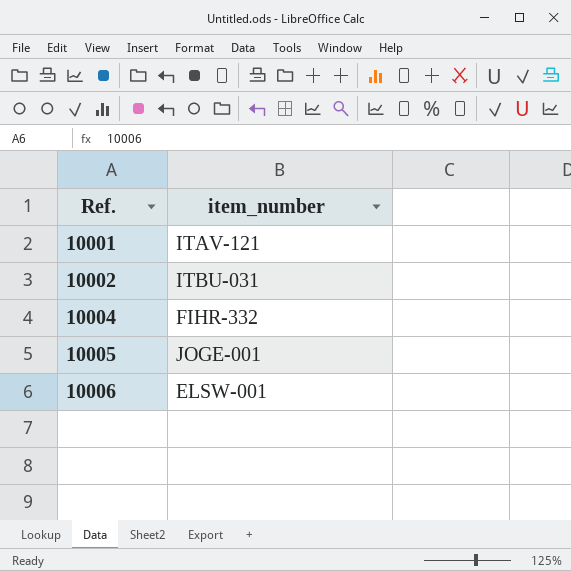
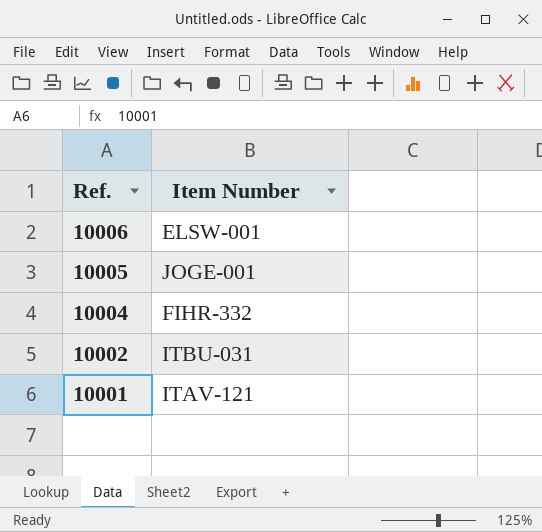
row order: Ref. ascending -> Ref. descending
column name: item_number -> Item Number

